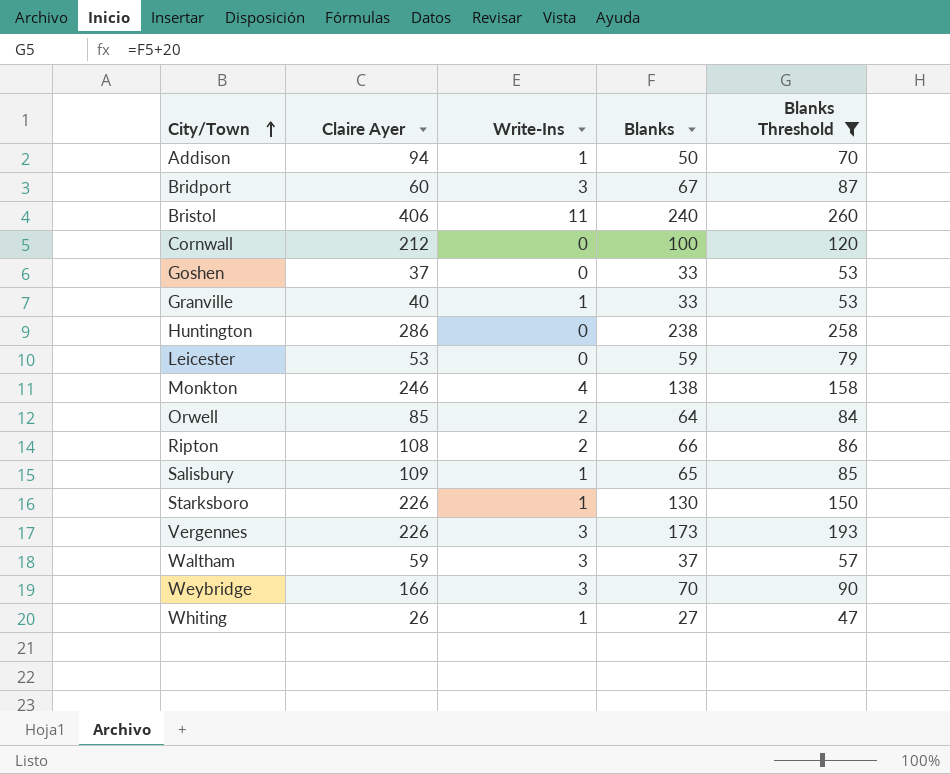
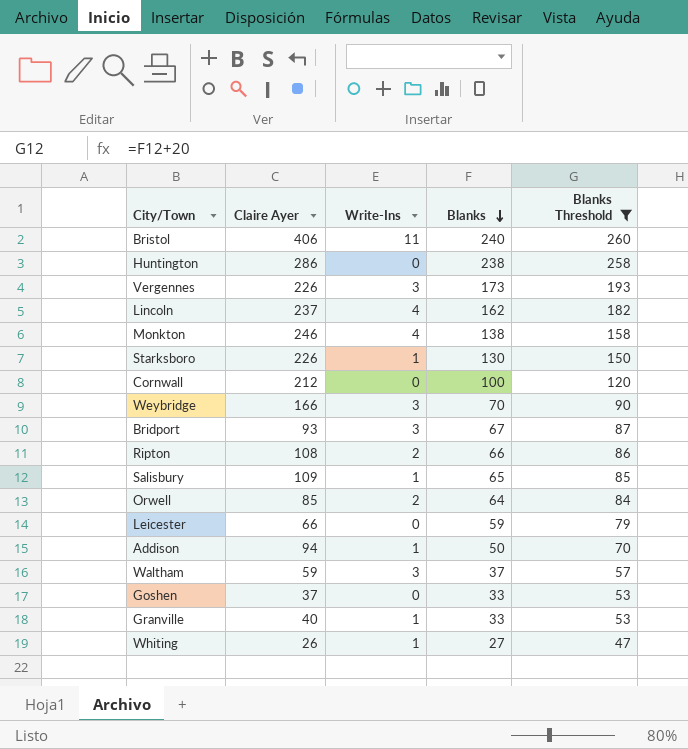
row order: City/Town ascending -> Blanks descending
row Lincoln: none -> 237 | 4 | 162 | 182
Bridport | Claire Ayer: 60 -> 93
Leicester | Claire Ayer: 53 -> 66

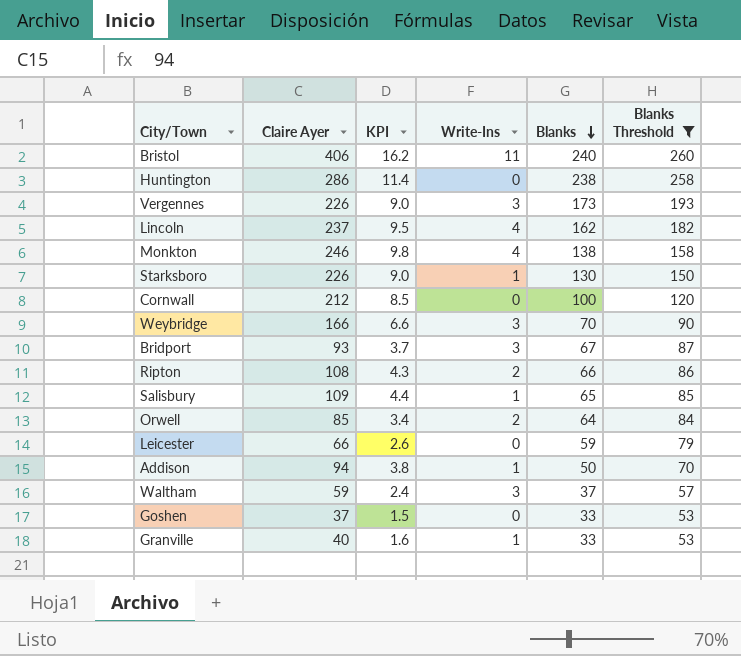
column KPI | formula: none -> [Claire Ayer] * 0.04
row Whiting: 26 | 1 | 27 | 47 -> none

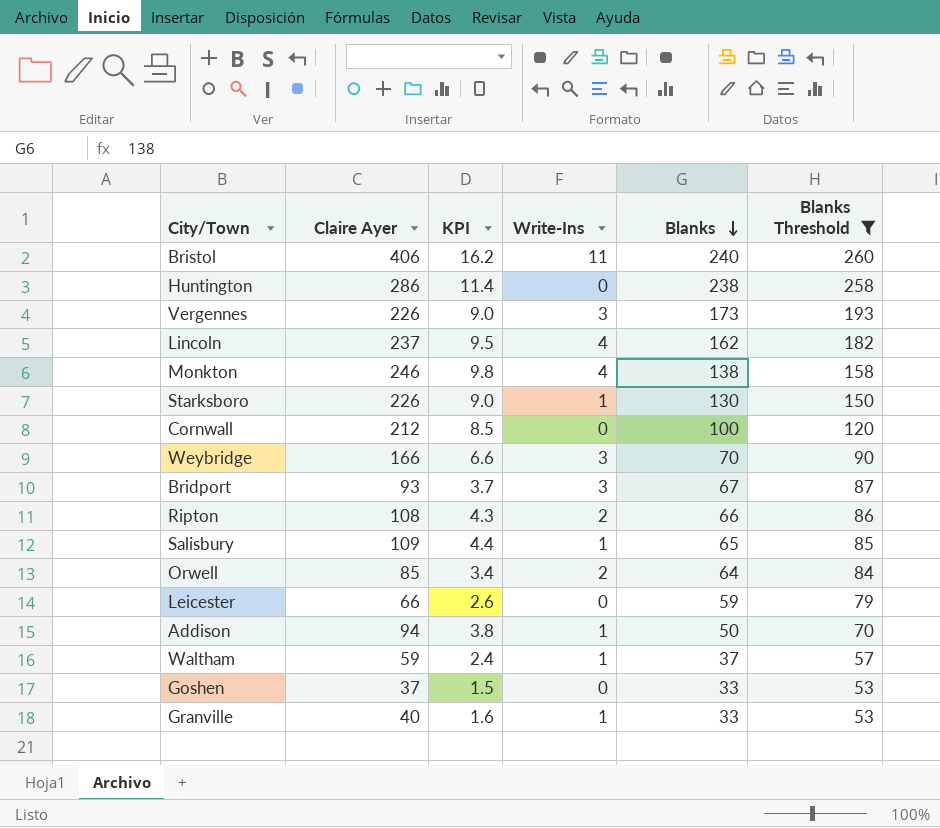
Waltham | Write-Ins: 3 -> 1

